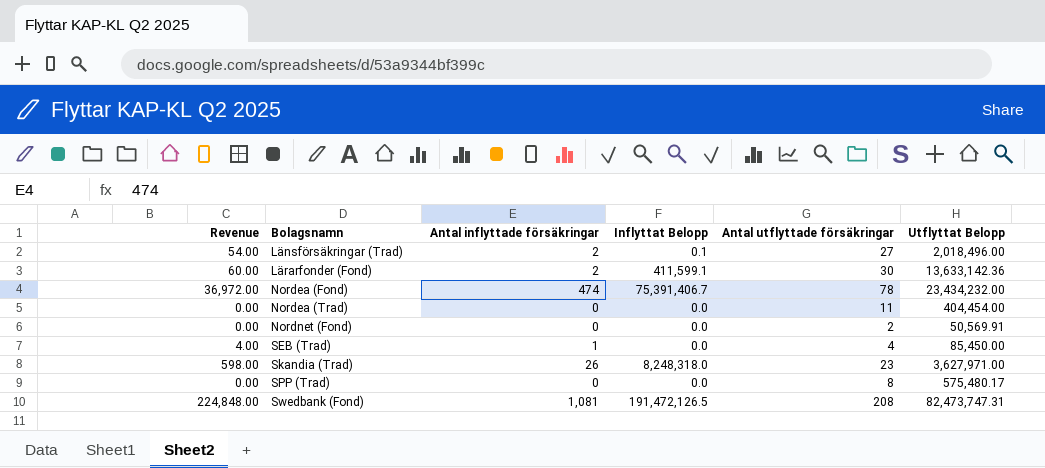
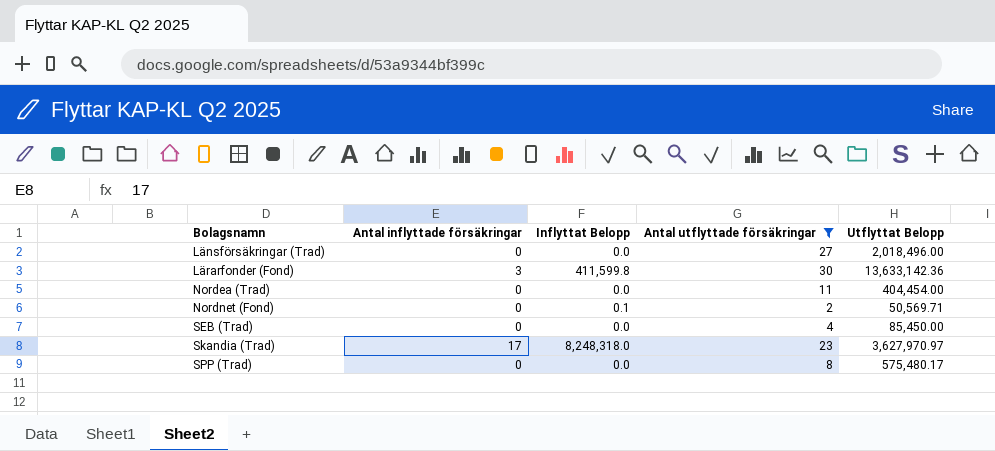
filter: none -> Antal utflyttade försäkringar <= 30
column Revenue | formula: [Antal inflyttade försäkringar] * [Antal utflyttade försäkringar] -> none
Länsförsäkringar (Trad) | Antal inflyttade försäkringar: 2 -> 0
Länsförsäkringar (Trad) | Inflyttat Belopp: 0.1 -> 0.0
Lärarfonder (Fond) | Antal inflyttade försäkringar: 2 -> 3
Lärarfonder (Fond) | Inflyttat Belopp: 411,599.1 -> 411,599.8
Nordnet (Fond) | Inflyttat Belopp: 0.0 -> 0.1
Nordnet (Fond) | Utflyttat Belopp: 50,569.91 -> 50,569.71
SEB (Trad) | Antal inflyttade försäkringar: 1 -> 0
Skandia (Trad) | Antal inflyttade försäkringar: 26 -> 17
Skandia (Trad) | Utflyttat Belopp: 3,627,971.00 -> 3,627,970.97

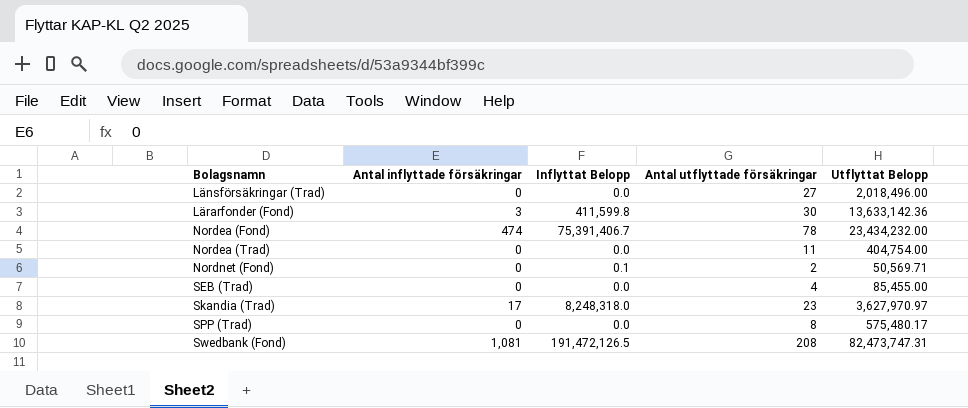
filter: Antal utflyttade försäkringar <= 30 -> none
Nordea (Trad) | Utflyttat Belopp: 404,454.00 -> 404,754.00
SEB (Trad) | Utflyttat Belopp: 85,450.00 -> 85,455.00

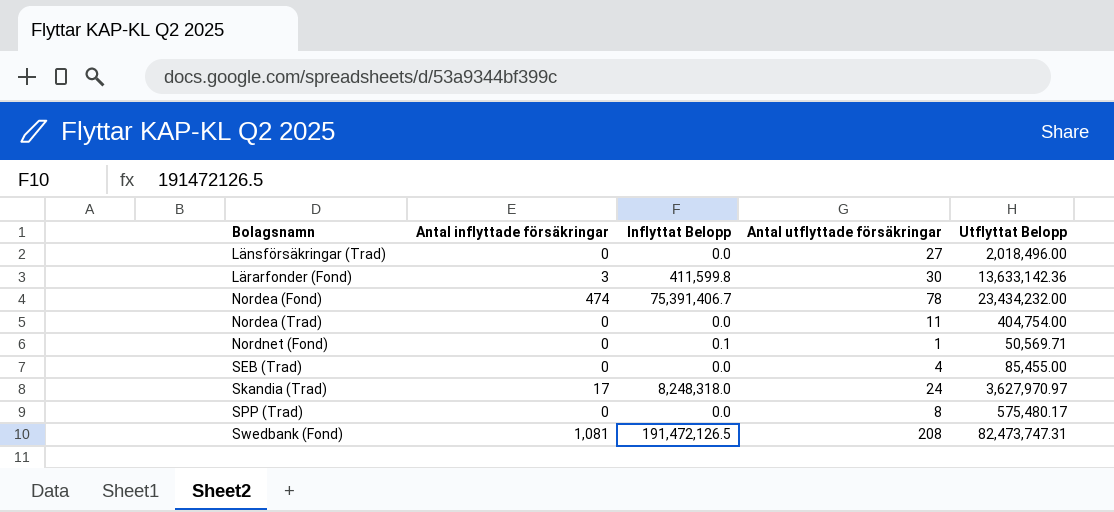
Nordnet (Fond) | Antal utflyttade försäkringar: 2 -> 1
Skandia (Trad) | Antal utflyttade försäkringar: 23 -> 24

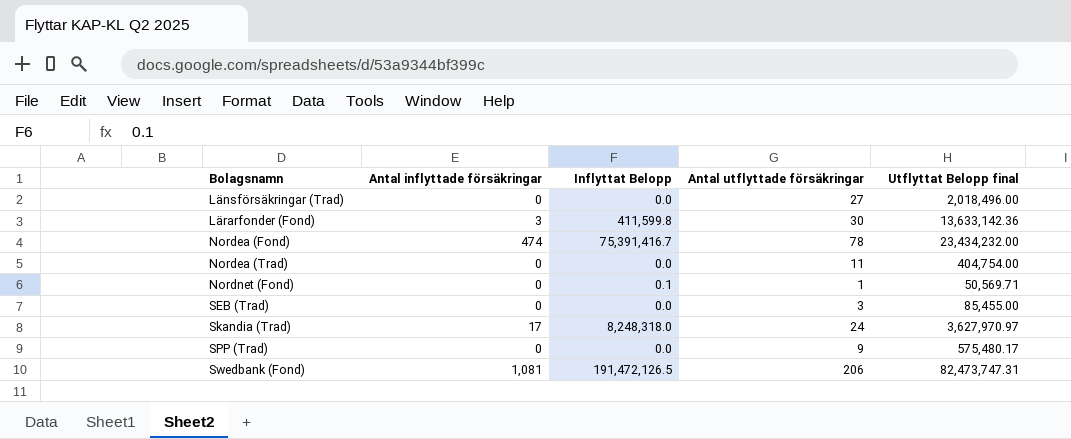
column name: Utflyttat Belopp -> Utflyttat Belopp final
Nordea (Fond) | Inflyttat Belopp: 75,391,406.7 -> 75,391,416.7
SEB (Trad) | Antal utflyttade försäkringar: 4 -> 3
SPP (Trad) | Antal utflyttade försäkringar: 8 -> 9
Swedbank (Fond) | Antal utflyttade försäkringar: 208 -> 206

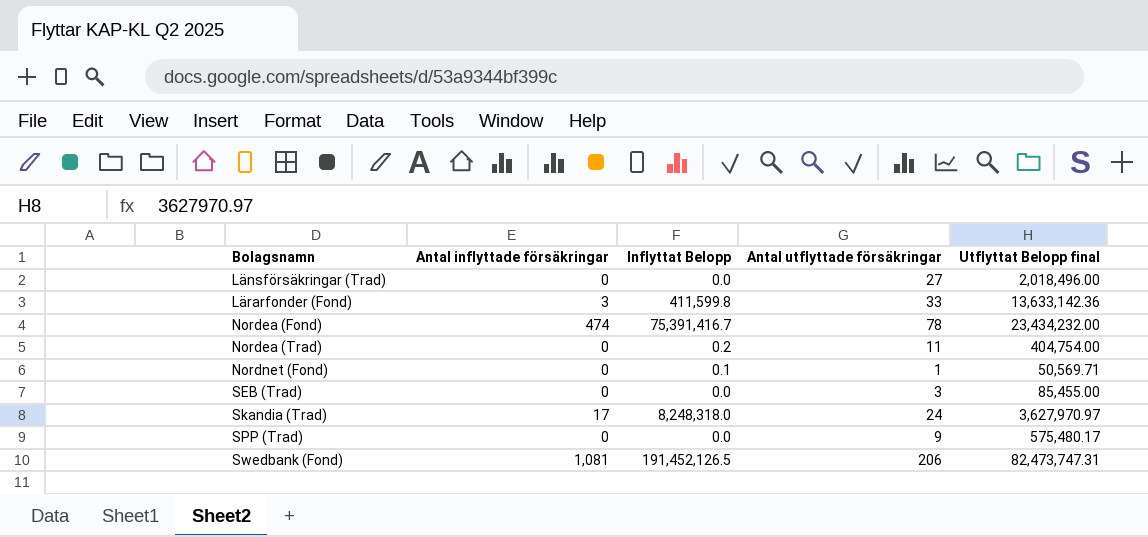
Lärarfonder (Fond) | Antal utflyttade försäkringar: 30 -> 33
Nordea (Trad) | Inflyttat Belopp: 0.0 -> 0.2
Swedbank (Fond) | Inflyttat Belopp: 191,472,126.5 -> 191,452,126.5

